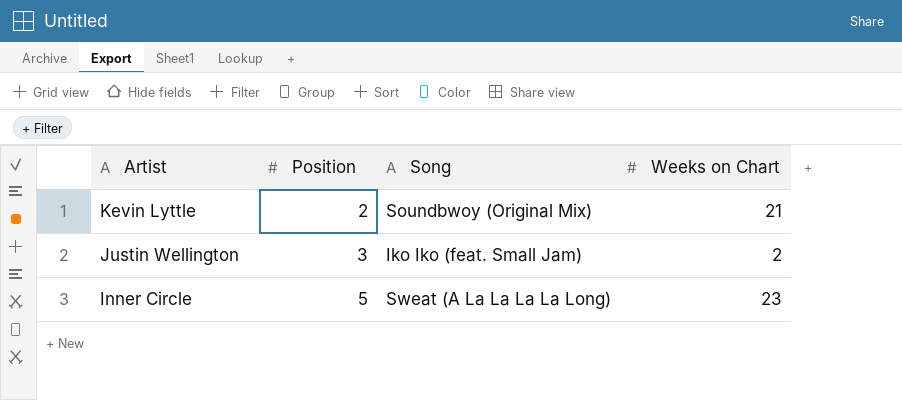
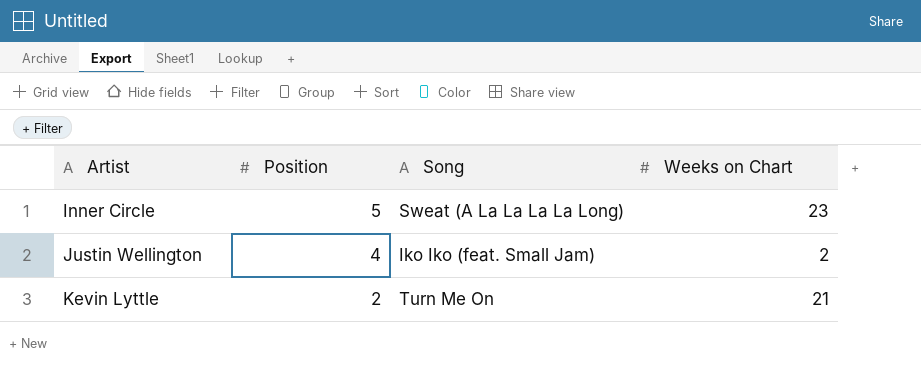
row order: Artist descending -> Artist ascending
Justin Wellington | Position: 3 -> 4
Kevin Lyttle | Song: Soundbwoy (Original Mix) -> Turn Me On

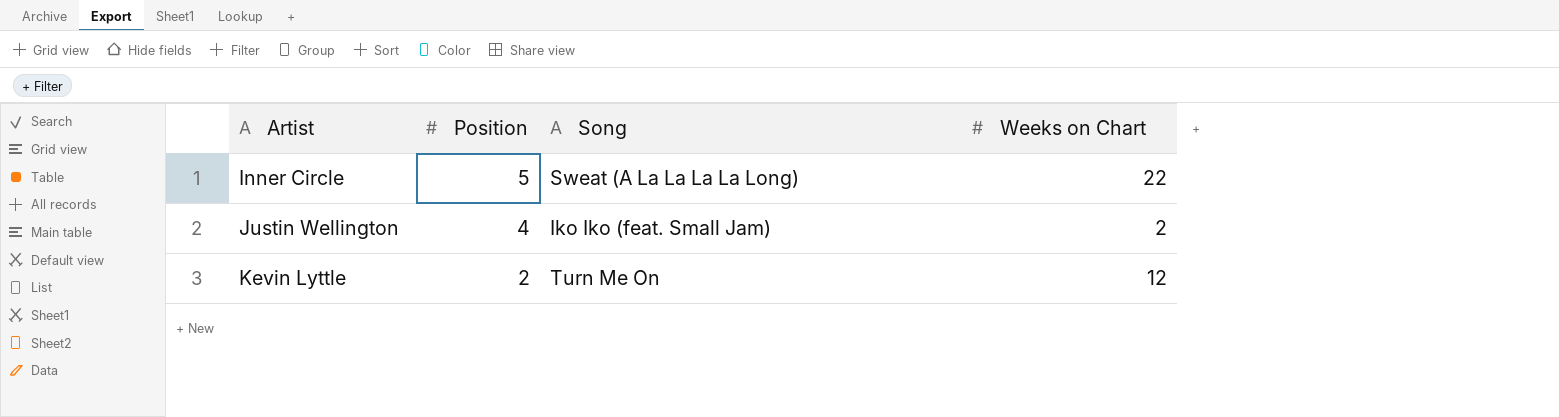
Inner Circle | Weeks on Chart: 23 -> 22
Kevin Lyttle | Weeks on Chart: 21 -> 12

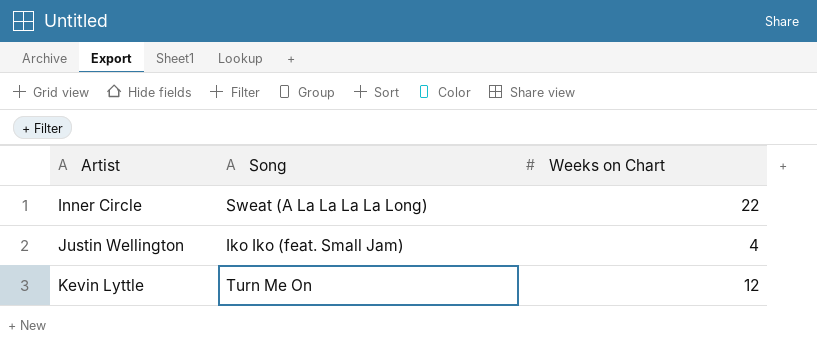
column Position | position: 2 -> none
Justin Wellington | Weeks on Chart: 2 -> 4

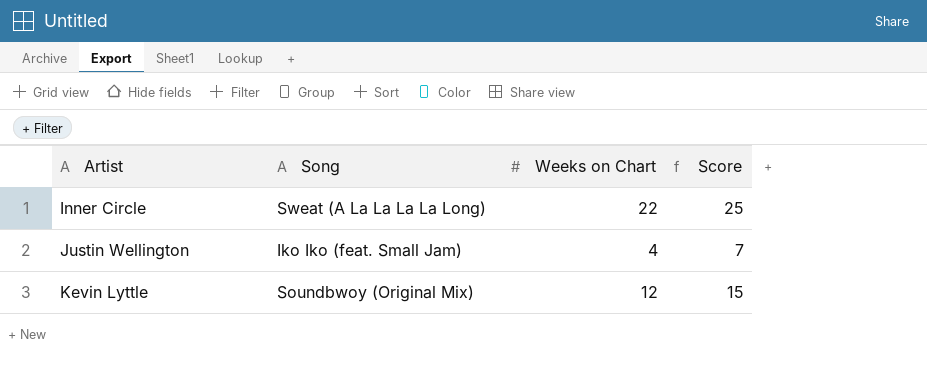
column Score | formula: none -> [Weeks on Chart] + 3
Kevin Lyttle | Song: Turn Me On -> Soundbwoy (Original Mix)

